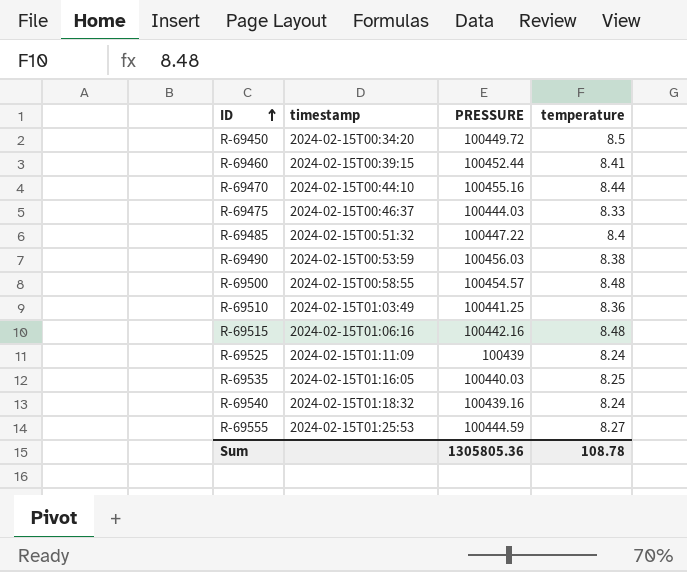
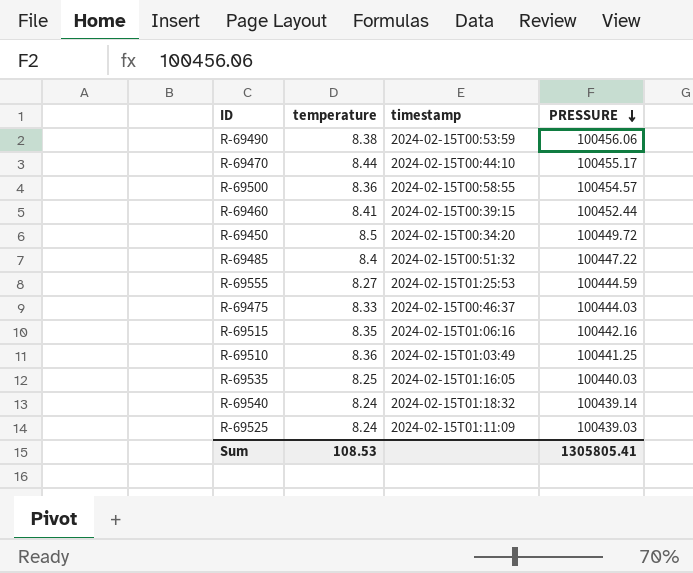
row order: ID ascending -> PRESSURE descending
column temperature | position: 4 -> 2
R-69490 | PRESSURE: 100456.03 -> 100456.06
R-69470 | PRESSURE: 100455.16 -> 100455.17
R-69500 | temperature: 8.48 -> 8.36
R-69515 | temperature: 8.48 -> 8.35
R-69540 | PRESSURE: 100439.16 -> 100439.14
R-69525 | PRESSURE: 100439 -> 100439.03
Sum | temperature: 108.78 -> 108.53
Sum | PRESSURE: 1305805.36 -> 1305805.41

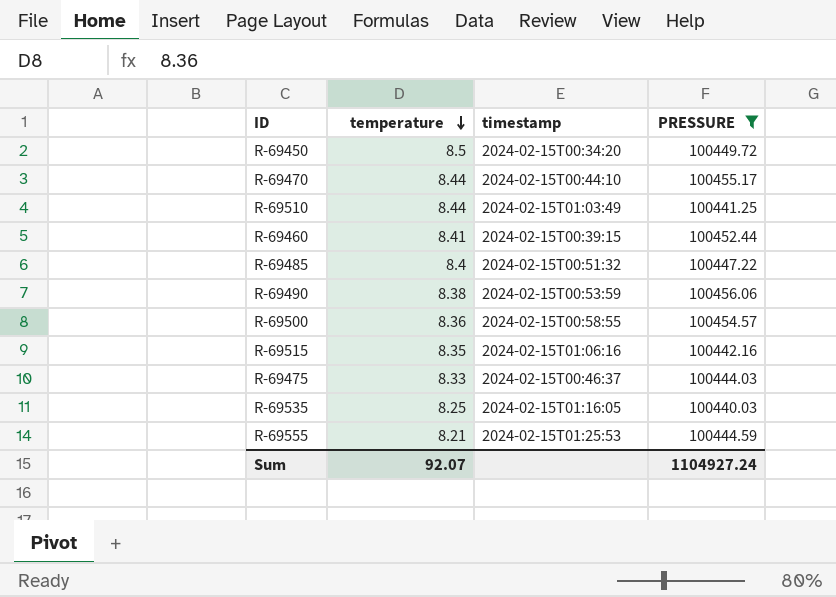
filter: none -> PRESSURE >= 100440.03
row order: PRESSURE descending -> temperature descending
R-69510 | temperature: 8.36 -> 8.44
R-69555 | temperature: 8.27 -> 8.21
Sum | temperature: 108.53 -> 92.07
Sum | PRESSURE: 1305805.41 -> 1104927.24

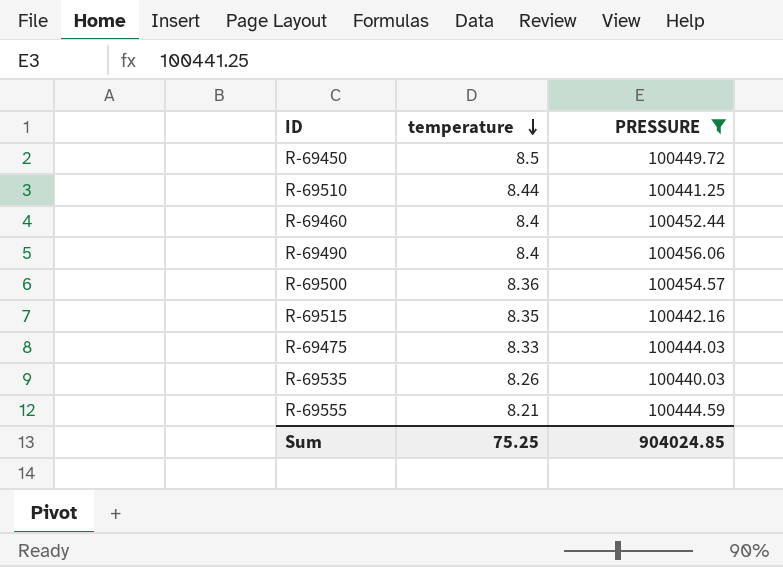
column timestamp | position: 3 -> none
row R-69470: 8.44 | 2024-02-15T00:44:10 | 100455.17 -> none
row R-69485: 8.4 | 2024-02-15T00:51:32 | 100447.22 -> none
R-69460 | temperature: 8.41 -> 8.4
R-69490 | temperature: 8.38 -> 8.4
R-69535 | temperature: 8.25 -> 8.26
Sum | temperature: 92.07 -> 75.25
Sum | PRESSURE: 1104927.24 -> 904024.85

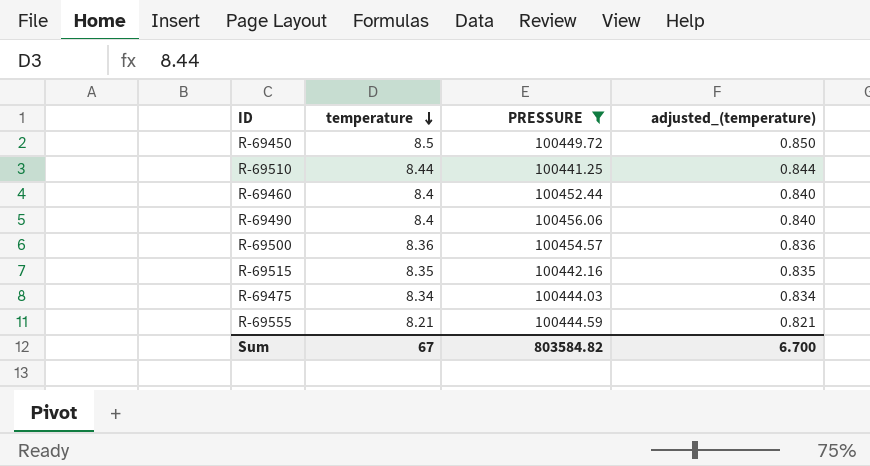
column adjusted_(temperature) | formula: none -> [temperature] * 0.1
row R-69535: 8.26 | 100440.03 -> none
R-69475 | temperature: 8.33 -> 8.34
Sum | temperature: 75.25 -> 67
Sum | PRESSURE: 904024.85 -> 803584.82

